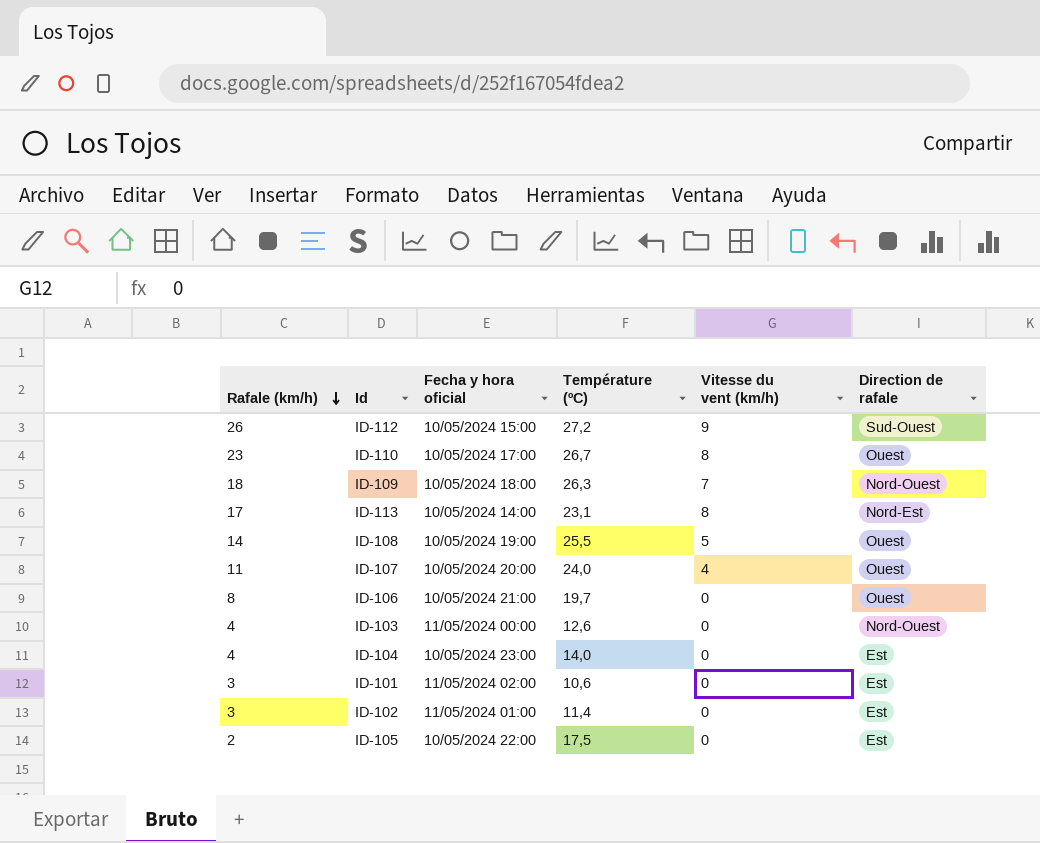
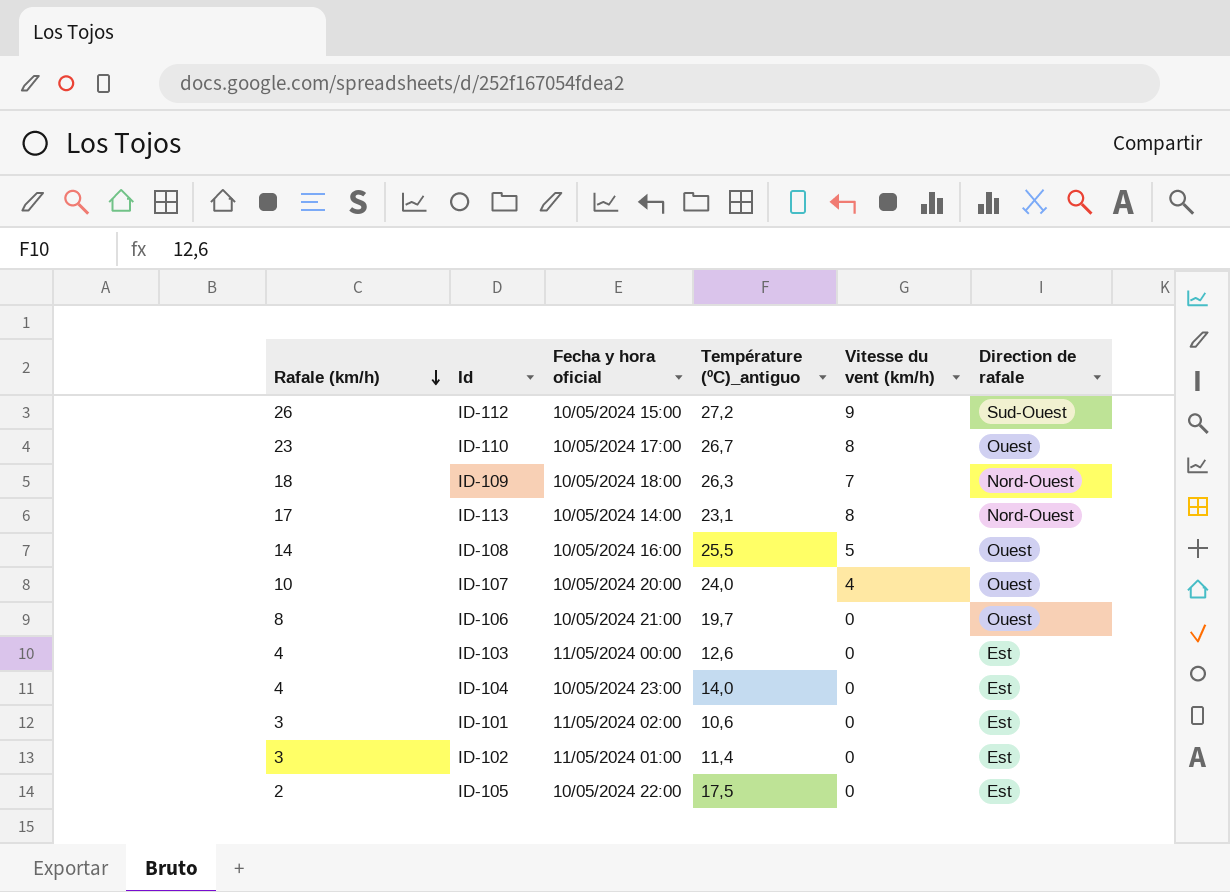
column name: Température (ºC) -> Température (ºC)_antiguo
ID-113 | Direction de rafale: Nord-Est -> Nord-Ouest
ID-108 | Fecha y hora oficial: 10/05/2024 19:00 -> 10/05/2024 16:00
ID-107 | Rafale (km/h): 11 -> 10
ID-103 | Direction de rafale: Nord-Ouest -> Est

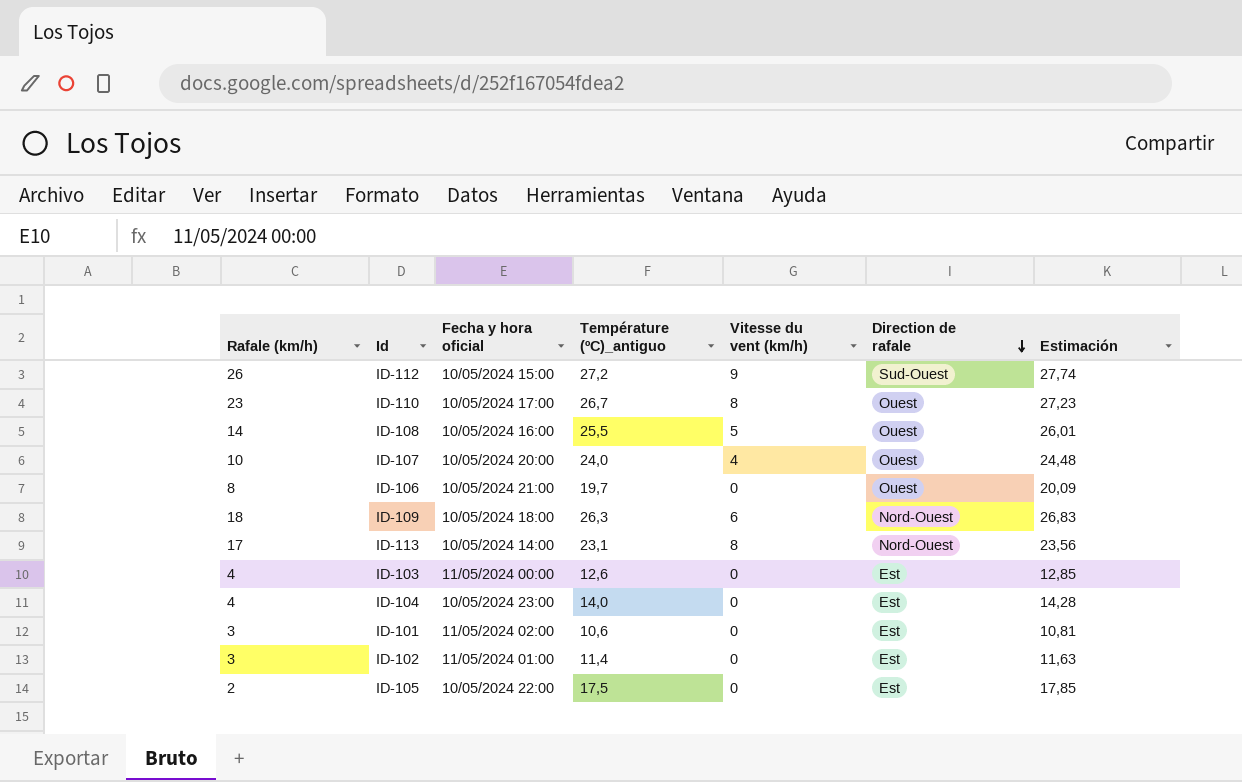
row order: Rafale (km/h) descending -> Direction de rafale descending
column Estimación | formula: none -> [Température (ºC)_antiguo] * 1,02
ID-109 | Vitesse du vent (km/h): 7 -> 6

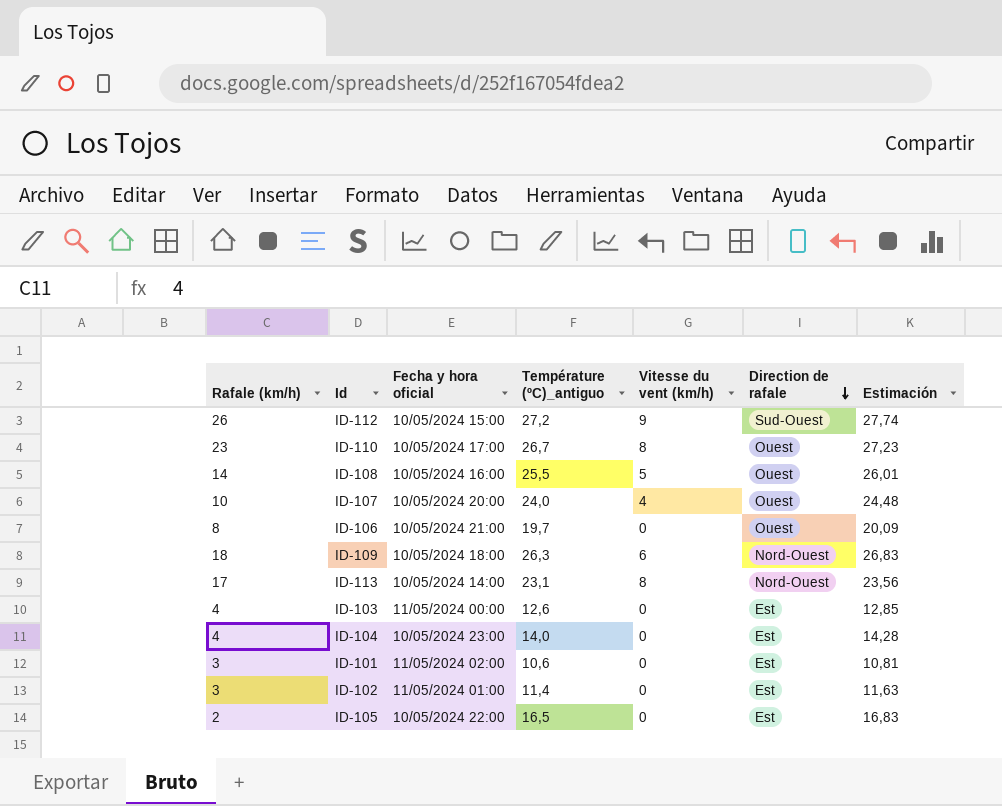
ID-105 | Température (ºC)_antiguo: 17,5 -> 16,5
ID-105 | Estimación: 17,85 -> 16,83

